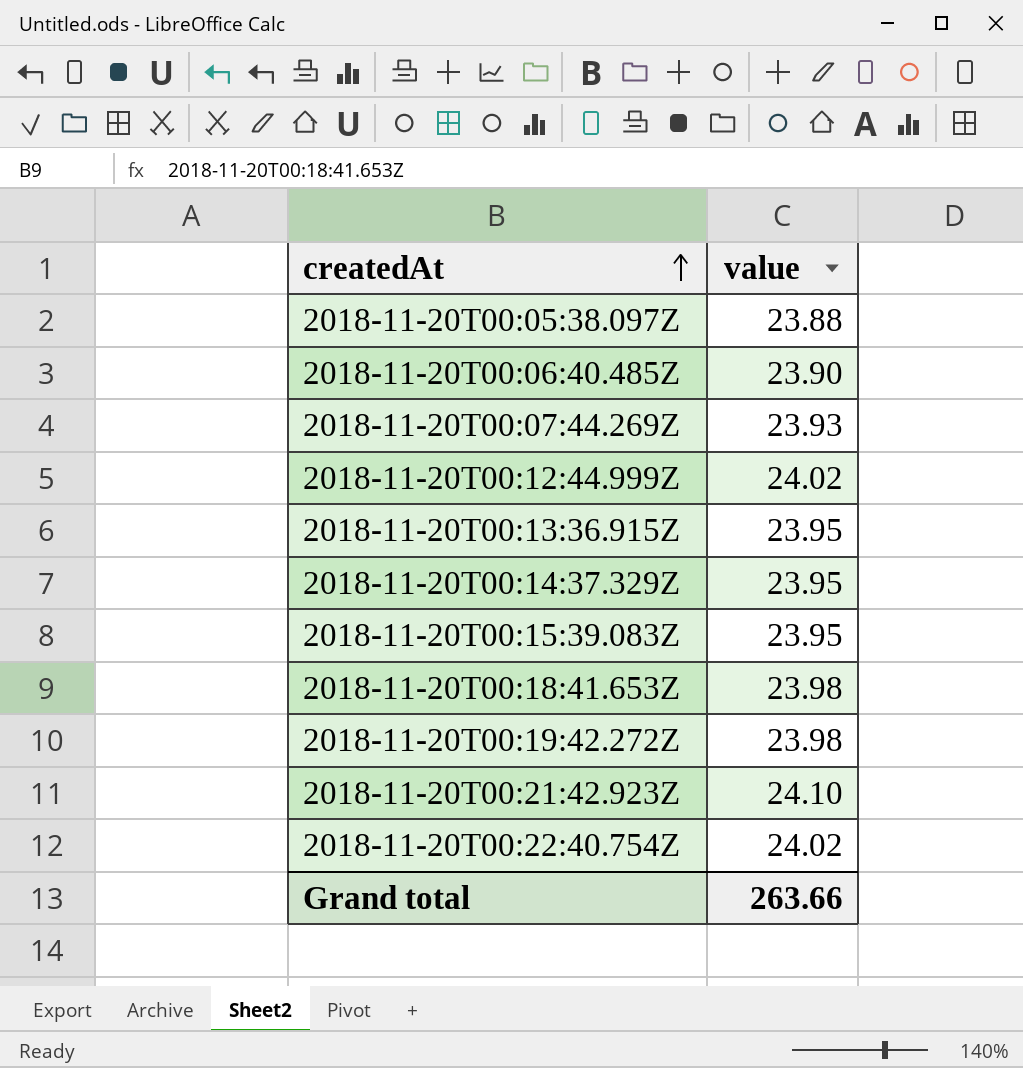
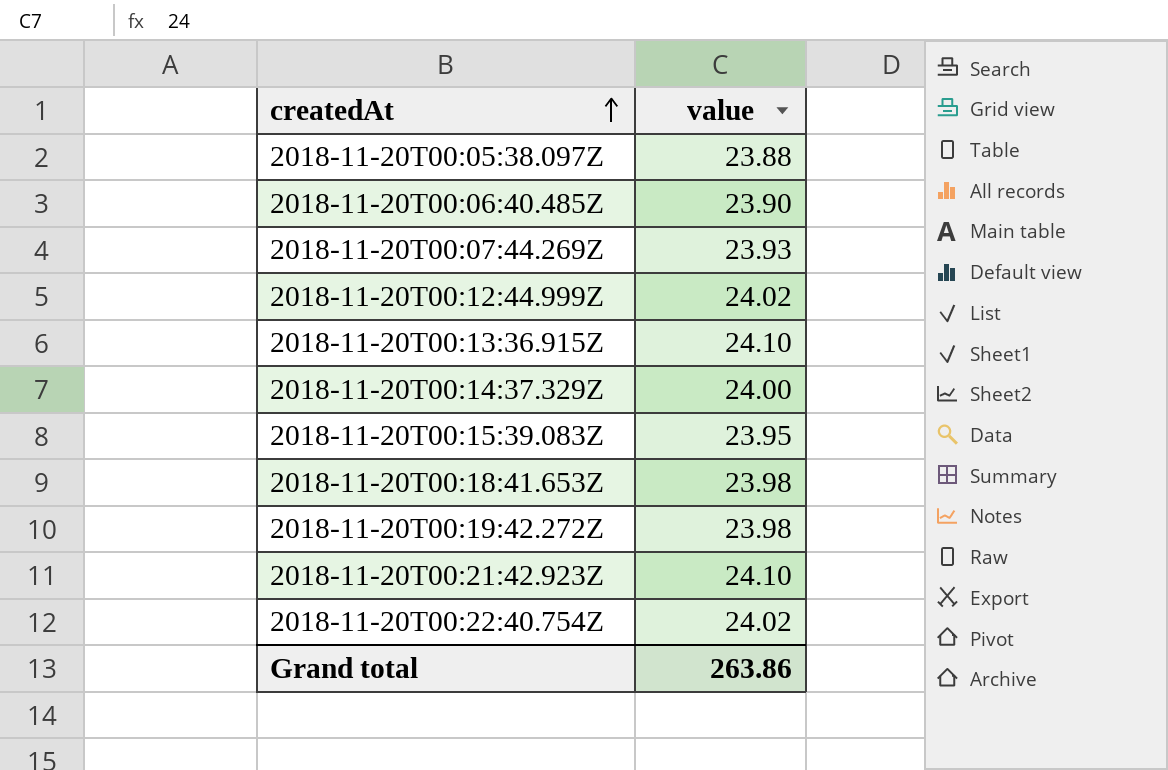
2018-11-20T00:13:36.915Z | value: 23.95 -> 24.10
2018-11-20T00:14:37.329Z | value: 23.95 -> 24.00
Grand total | value: 263.66 -> 263.86

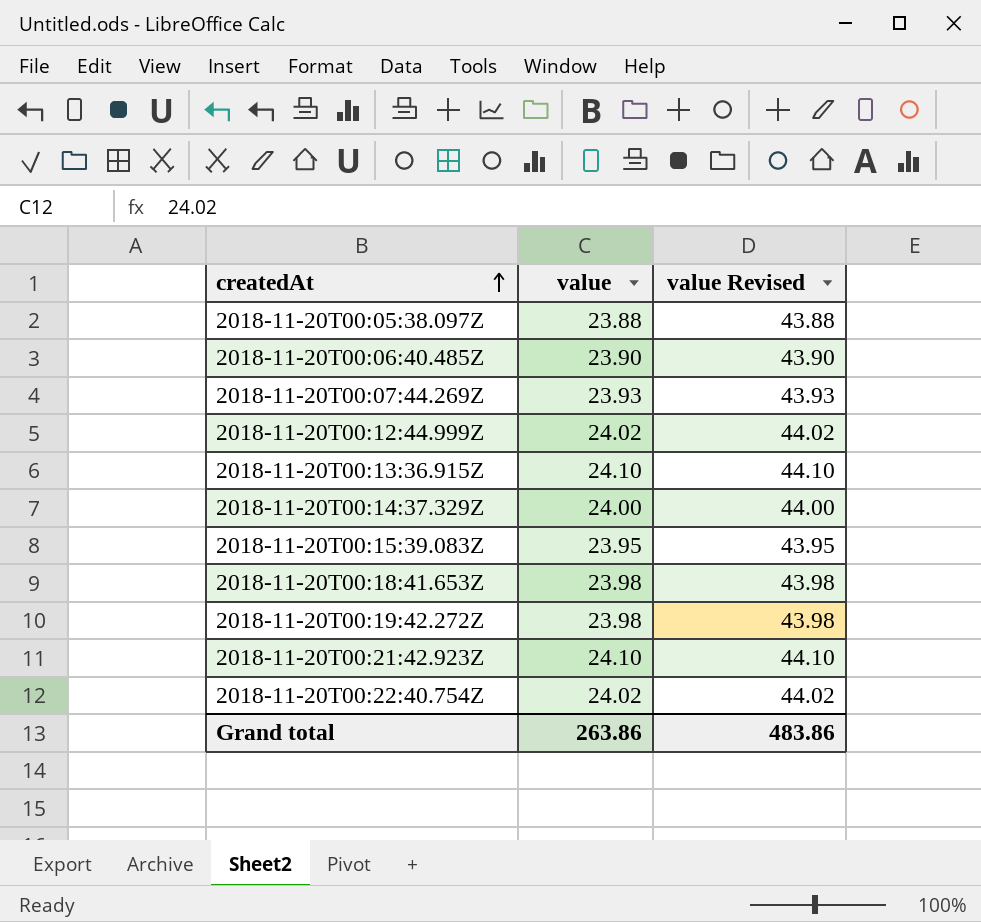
column value Revised | formula: none -> [value] + 20

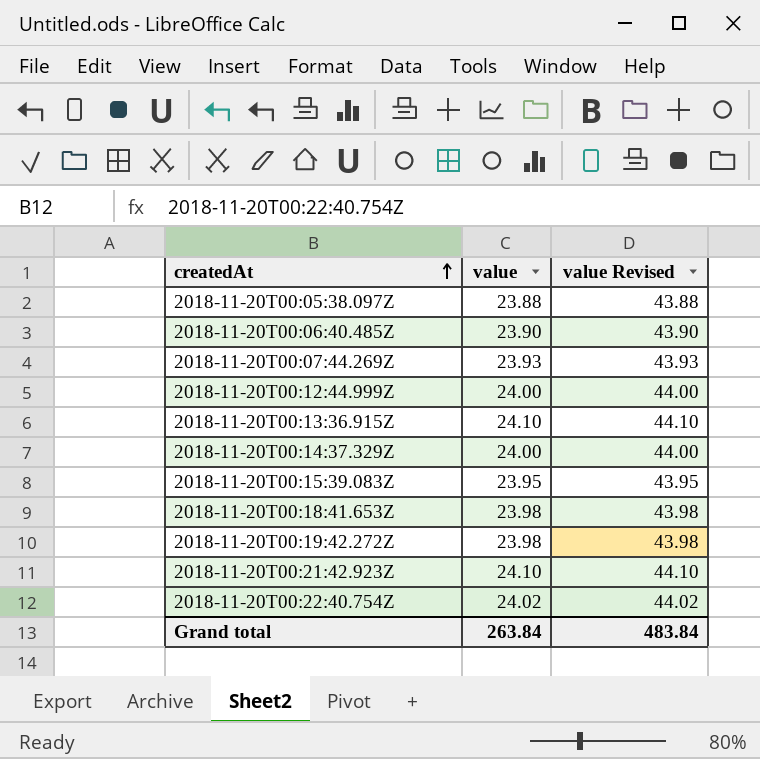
2018-11-20T00:12:44.999Z | value: 24.02 -> 24.00
2018-11-20T00:12:44.999Z | value Revised: 44.02 -> 44.00
Grand total | value: 263.86 -> 263.84
Grand total | value Revised: 483.86 -> 483.84

